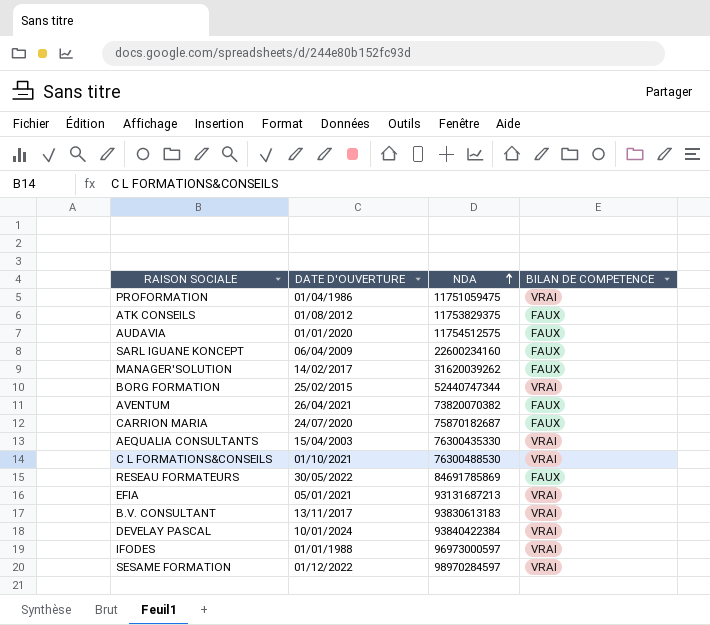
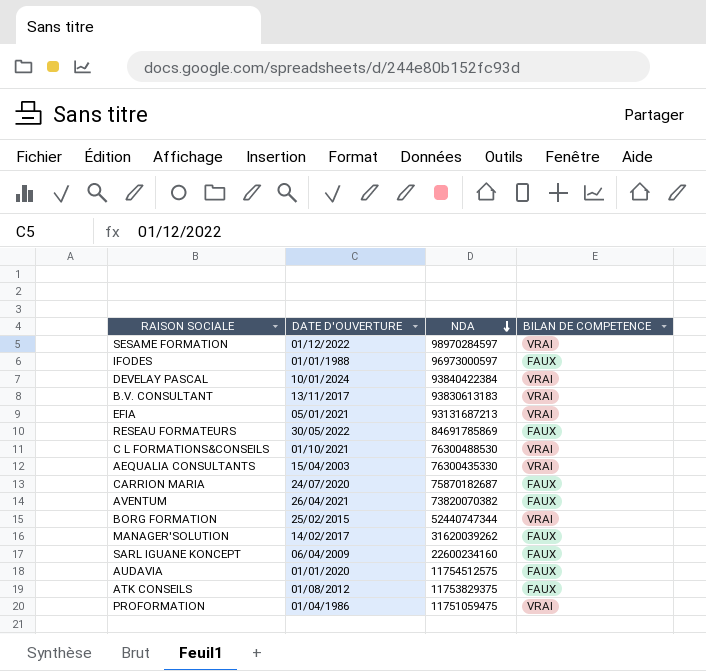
row order: NDA ascending -> NDA descending
IFODES | BILAN DE COMPETENCE: VRAI -> FAUX

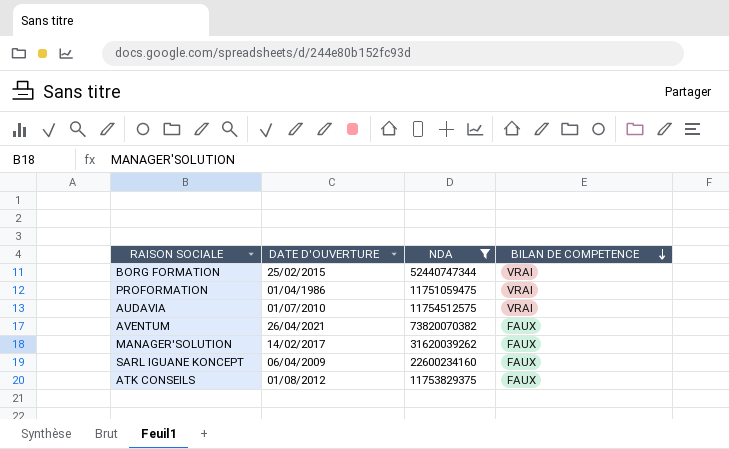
filter: none -> NDA <= 73820070382
row order: NDA descending -> BILAN DE COMPETENCE descending
AUDAVIA | DATE D'OUVERTURE: 01/01/2020 -> 01/07/2010
AUDAVIA | BILAN DE COMPETENCE: FAUX -> VRAI

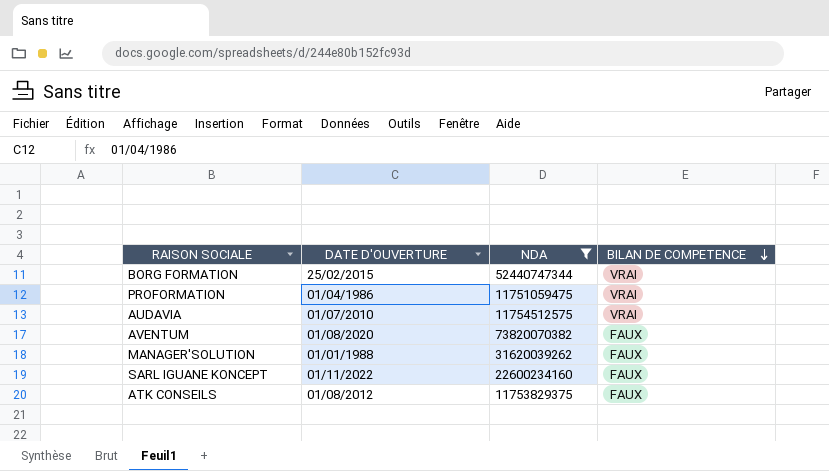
AVENTUM | DATE D'OUVERTURE: 26/04/2021 -> 01/08/2020
MANAGER'SOLUTION | DATE D'OUVERTURE: 14/02/2017 -> 01/01/1988
SARL IGUANE KONCEPT | DATE D'OUVERTURE: 06/04/2009 -> 01/11/2022

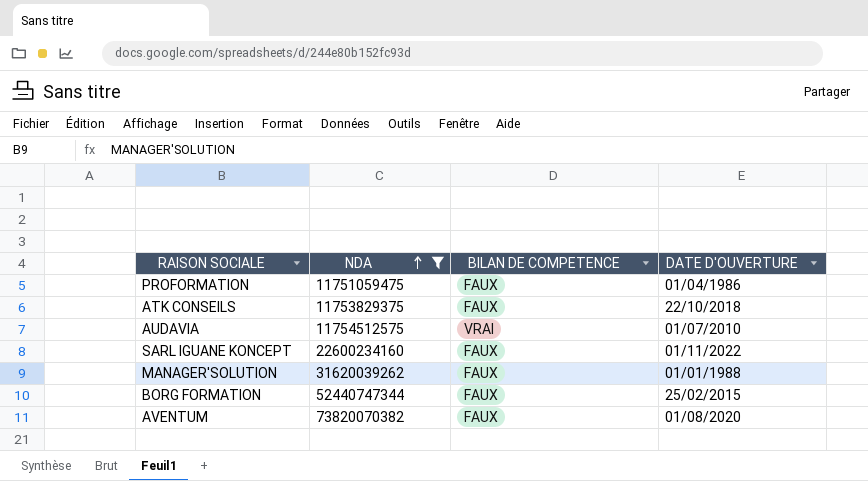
row order: BILAN DE COMPETENCE descending -> NDA ascending
column DATE D'OUVERTURE | position: 2 -> 4
PROFORMATION | BILAN DE COMPETENCE: VRAI -> FAUX
ATK CONSEILS | DATE D'OUVERTURE: 01/08/2012 -> 22/10/2018
BORG FORMATION | BILAN DE COMPETENCE: VRAI -> FAUX

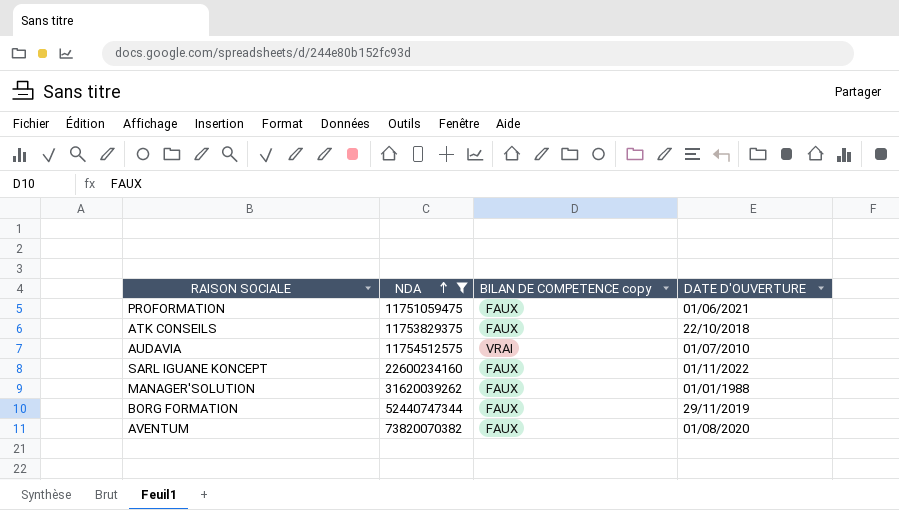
column name: BILAN DE COMPETENCE -> BILAN DE COMPETENCE copy
PROFORMATION | DATE D'OUVERTURE: 01/04/1986 -> 01/06/2021
BORG FORMATION | DATE D'OUVERTURE: 25/02/2015 -> 29/11/2019

